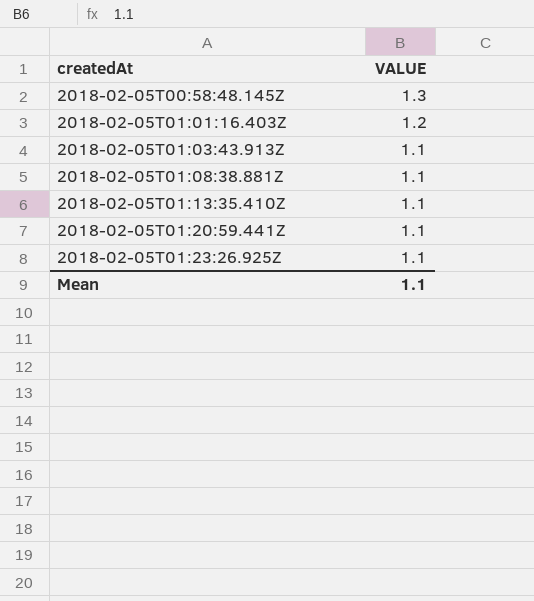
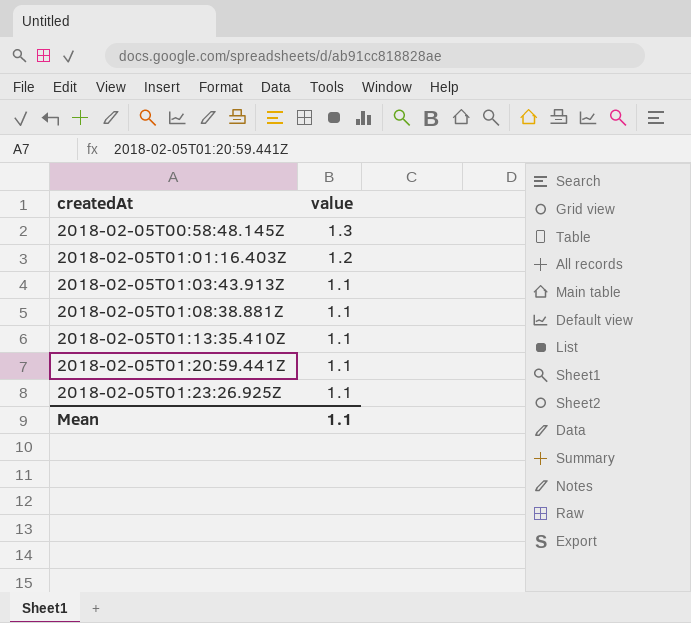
column name: VALUE -> value

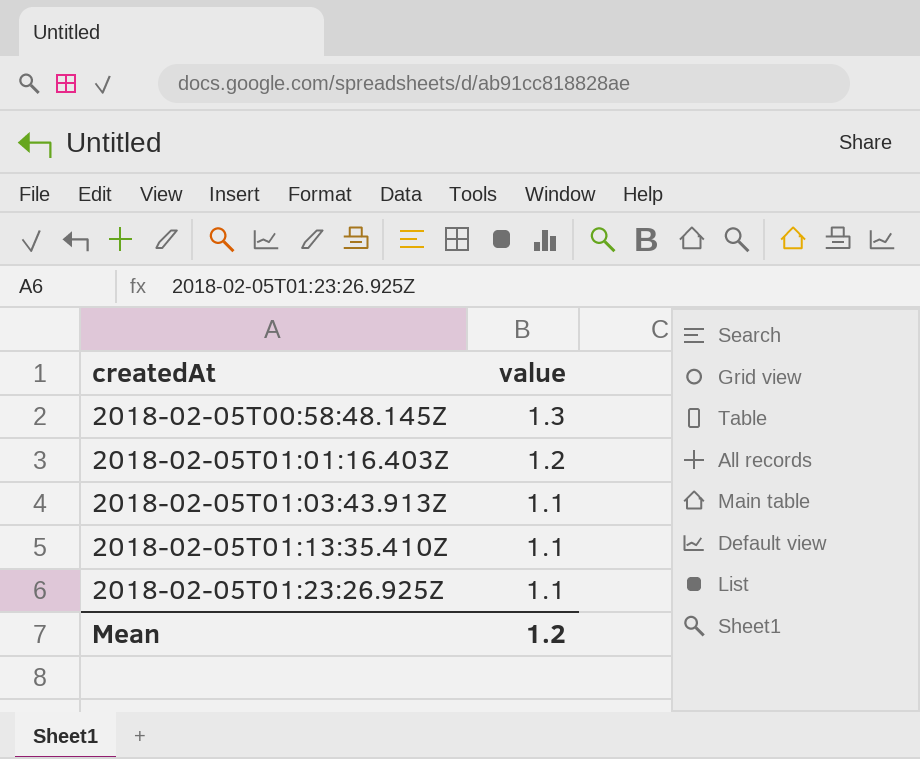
row 2018-02-05T01:08:38.881Z: 1.1 -> none
row 2018-02-05T01:20:59.441Z: 1.1 -> none
Mean | value: 1.1 -> 1.2

